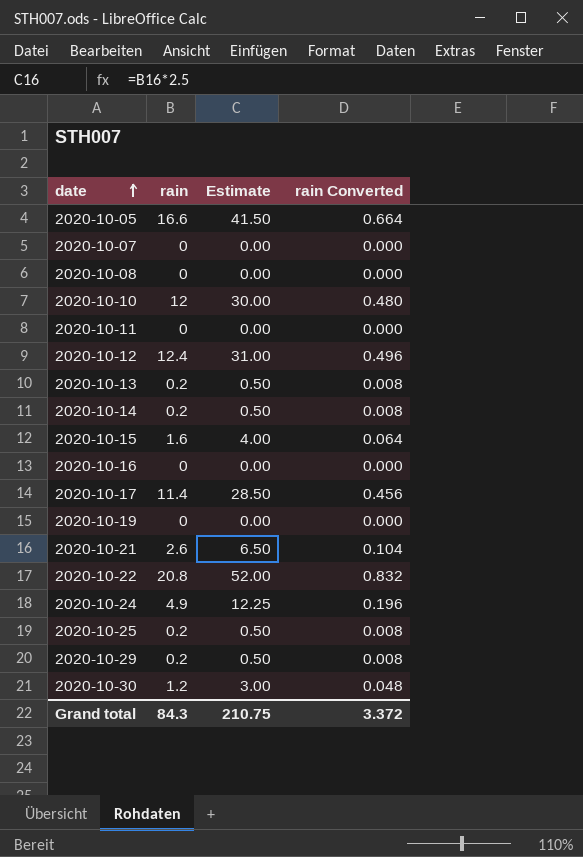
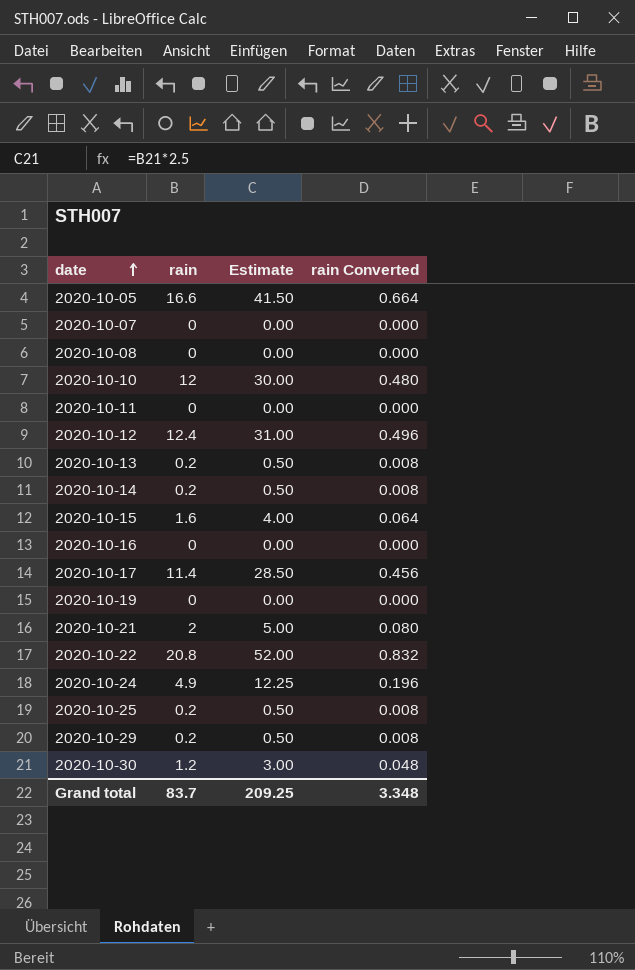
2020-10-21 | rain: 2.6 -> 2
2020-10-21 | Estimate: 6.50 -> 5.00
2020-10-21 | rain Converted: 0.104 -> 0.080
Grand total | rain: 84.3 -> 83.7
Grand total | Estimate: 210.75 -> 209.25
Grand total | rain Converted: 3.372 -> 3.348

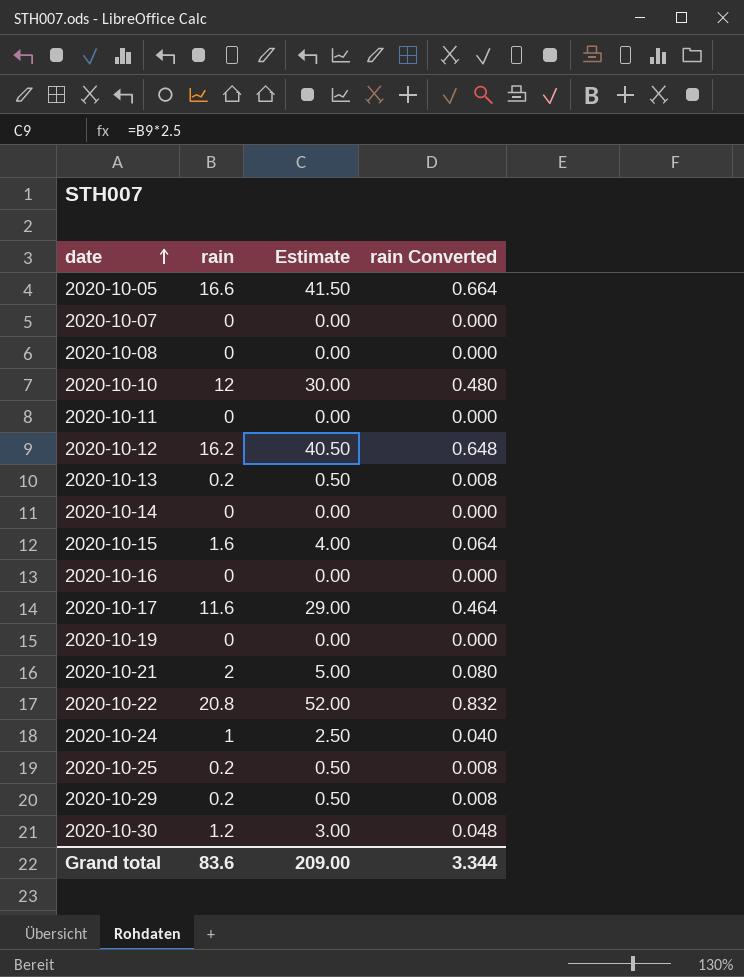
2020-10-12 | rain: 12.4 -> 16.2
2020-10-12 | Estimate: 31.00 -> 40.50
2020-10-12 | rain Converted: 0.496 -> 0.648
2020-10-14 | rain: 0.2 -> 0
2020-10-14 | Estimate: 0.50 -> 0.00
2020-10-14 | rain Converted: 0.008 -> 0.000
2020-10-17 | rain: 11.4 -> 11.6
2020-10-17 | Estimate: 28.50 -> 29.00
2020-10-17 | rain Converted: 0.456 -> 0.464
2020-10-24 | rain: 4.9 -> 1
2020-10-24 | Estimate: 12.25 -> 2.50
2020-10-24 | rain Converted: 0.196 -> 0.040
Grand total | rain: 83.7 -> 83.6
Grand total | Estimate: 209.25 -> 209.00
Grand total | rain Converted: 3.348 -> 3.344

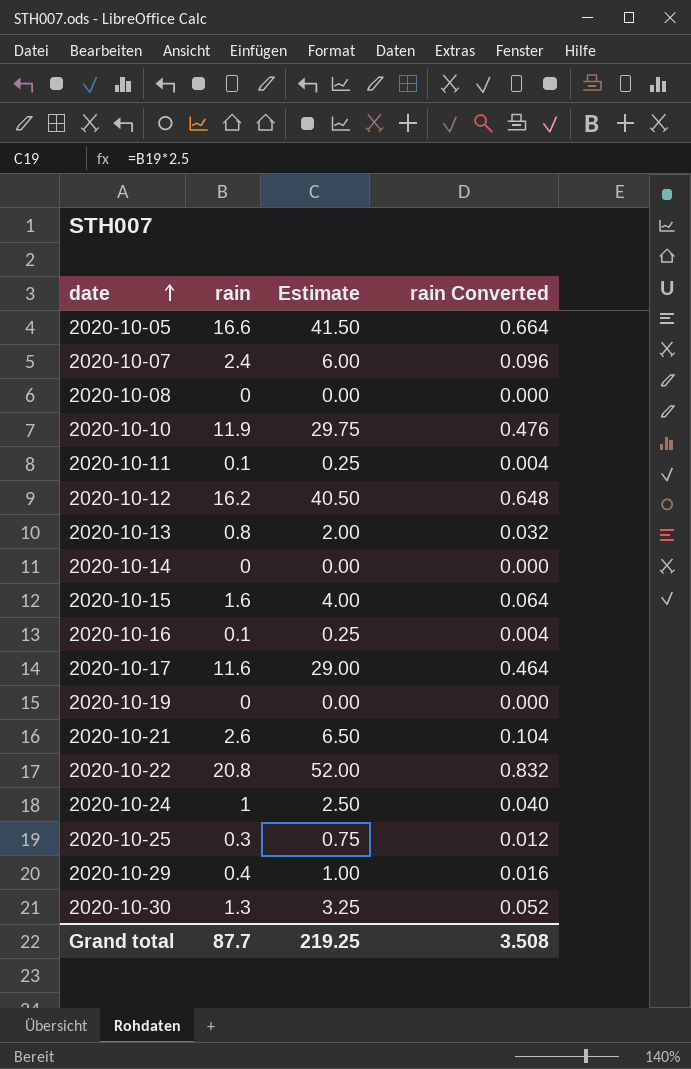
2020-10-07 | rain: 0 -> 2.4
2020-10-07 | Estimate: 0.00 -> 6.00
2020-10-07 | rain Converted: 0.000 -> 0.096
2020-10-10 | rain: 12 -> 11.9
2020-10-10 | Estimate: 30.00 -> 29.75
2020-10-10 | rain Converted: 0.480 -> 0.476
2020-10-11 | rain: 0 -> 0.1
2020-10-11 | Estimate: 0.00 -> 0.25
2020-10-11 | rain Converted: 0.000 -> 0.004
2020-10-13 | rain: 0.2 -> 0.8
2020-10-13 | Estimate: 0.50 -> 2.00
2020-10-13 | rain Converted: 0.008 -> 0.032
2020-10-16 | rain: 0 -> 0.1
2020-10-16 | Estimate: 0.00 -> 0.25
2020-10-16 | rain Converted: 0.000 -> 0.004
2020-10-21 | rain: 2 -> 2.6
2020-10-21 | Estimate: 5.00 -> 6.50
2020-10-21 | rain Converted: 0.080 -> 0.104
2020-10-25 | rain: 0.2 -> 0.3
2020-10-25 | Estimate: 0.50 -> 0.75
2020-10-25 | rain Converted: 0.008 -> 0.012
2020-10-29 | rain: 0.2 -> 0.4
2020-10-29 | Estimate: 0.50 -> 1.00
2020-10-29 | rain Converted: 0.008 -> 0.016
2020-10-30 | rain: 1.2 -> 1.3
2020-10-30 | Estimate: 3.00 -> 3.25
2020-10-30 | rain Converted: 0.048 -> 0.052
Grand total | rain: 83.6 -> 87.7
Grand total | Estimate: 209.00 -> 219.25
Grand total | rain Converted: 3.344 -> 3.508

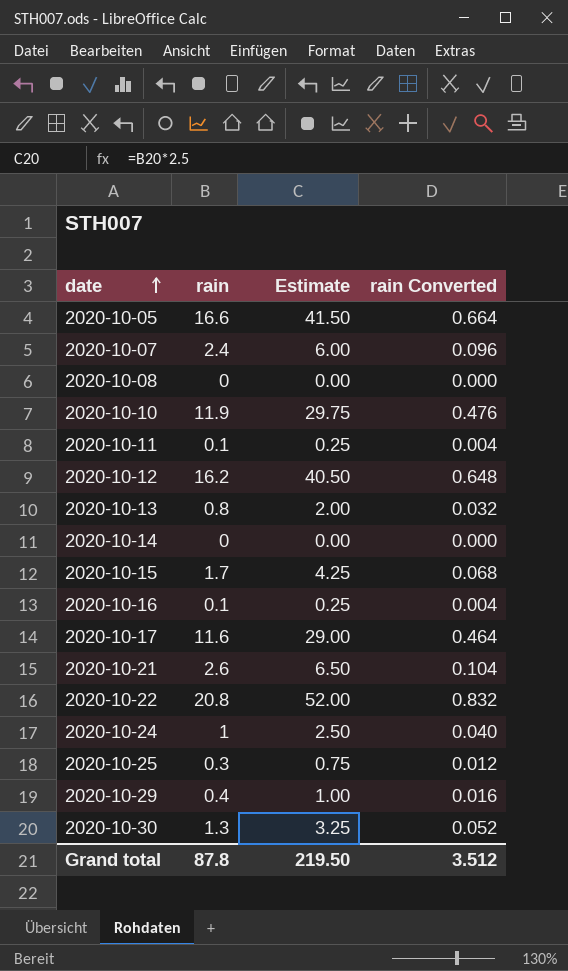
row 2020-10-19: 0 | 0.00 | 0.000 -> none
2020-10-15 | rain: 1.6 -> 1.7
2020-10-15 | Estimate: 4.00 -> 4.25
2020-10-15 | rain Converted: 0.064 -> 0.068
Grand total | rain: 87.7 -> 87.8
Grand total | Estimate: 219.25 -> 219.50
Grand total | rain Converted: 3.508 -> 3.512

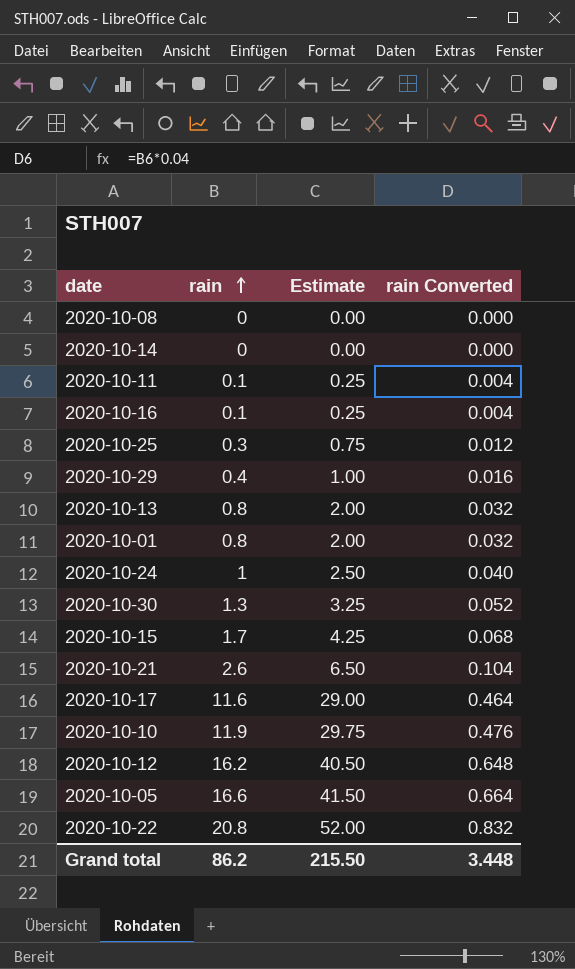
row order: date ascending -> rain ascending
row 2020-10-07: 2.4 | 6.00 | 0.096 -> none
row 2020-10-01: none -> 0.8 | 2.00 | 0.032
Grand total | rain: 87.8 -> 86.2
Grand total | Estimate: 219.50 -> 215.50
Grand total | rain Converted: 3.512 -> 3.448

